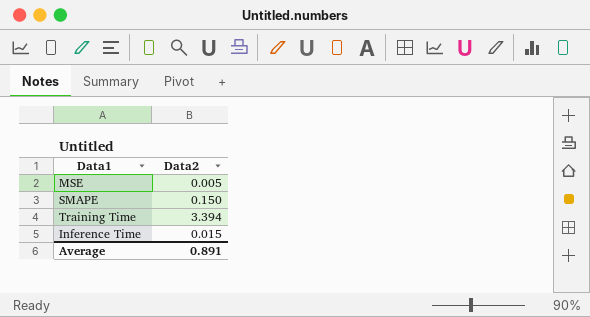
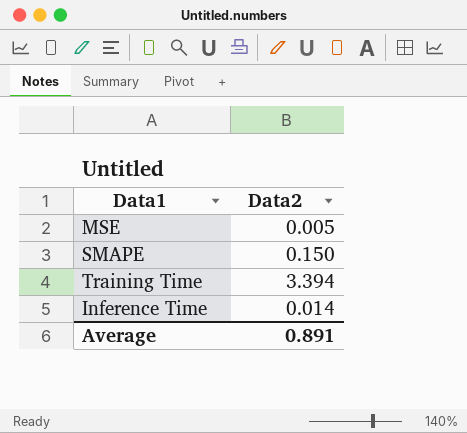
Inference Time | Data2: 0.015 -> 0.014

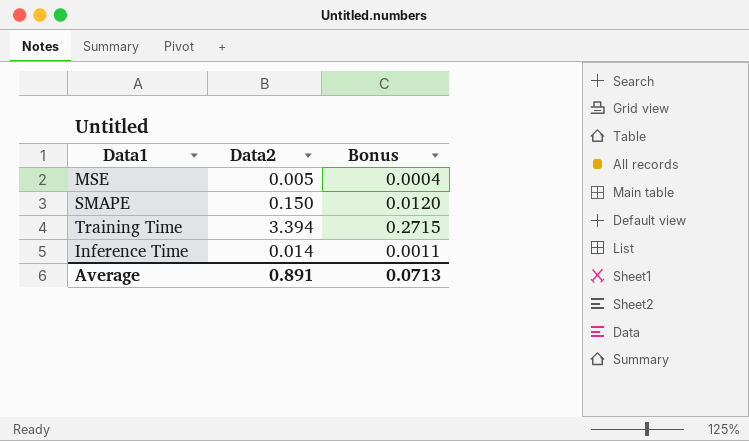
column Bonus | formula: none -> [Data2] * 0.08

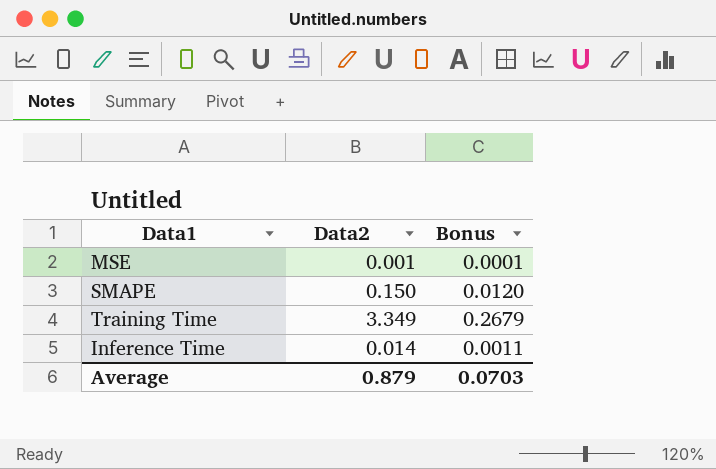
MSE | Data2: 0.005 -> 0.001
MSE | Bonus: 0.0004 -> 0.0001
Training Time | Data2: 3.394 -> 3.349
Training Time | Bonus: 0.2715 -> 0.2679
Average | Data2: 0.891 -> 0.879
Average | Bonus: 0.0713 -> 0.0703

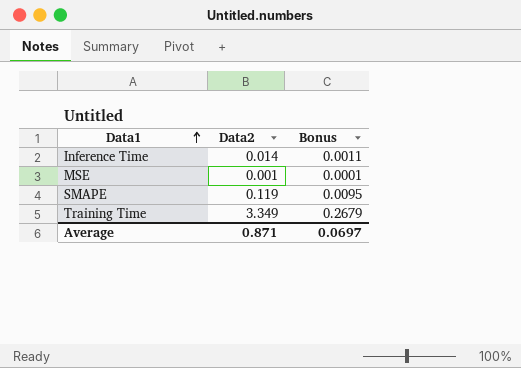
row order: none -> Data1 ascending
SMAPE | Data2: 0.150 -> 0.119
SMAPE | Bonus: 0.0120 -> 0.0095
Average | Data2: 0.879 -> 0.871
Average | Bonus: 0.0703 -> 0.0697

